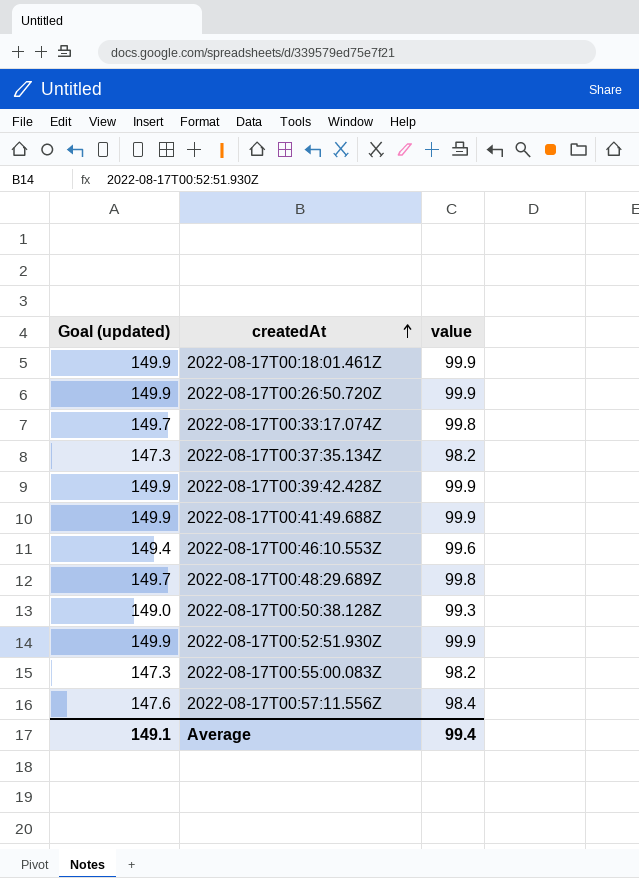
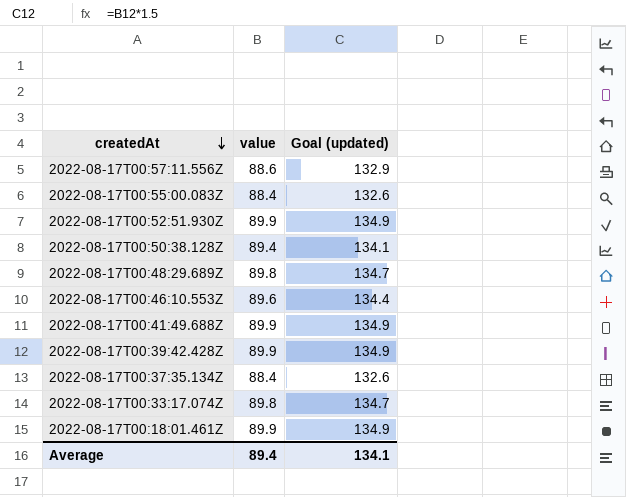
row order: createdAt ascending -> createdAt descending
column Goal (updated) | position: 1 -> 3
row 2022-08-17T00:26:50.720Z: 149.9 | 99.9 -> none
2022-08-17T00:57:11.556Z | value: 98.4 -> 88.6
2022-08-17T00:57:11.556Z | Goal (updated): 147.6 -> 132.9
2022-08-17T00:55:00.083Z | value: 98.2 -> 88.4
2022-08-17T00:55:00.083Z | Goal (updated): 147.3 -> 132.6
2022-08-17T00:52:51.930Z | value: 99.9 -> 89.9
2022-08-17T00:52:51.930Z | Goal (updated): 149.9 -> 134.9
2022-08-17T00:50:38.128Z | value: 99.3 -> 89.4
2022-08-17T00:50:38.128Z | Goal (updated): 149.0 -> 134.1
2022-08-17T00:48:29.689Z | value: 99.8 -> 89.8
2022-08-17T00:48:29.689Z | Goal (updated): 149.7 -> 134.7
2022-08-17T00:46:10.553Z | value: 99.6 -> 89.6
2022-08-17T00:46:10.553Z | Goal (updated): 149.4 -> 134.4
2022-08-17T00:41:49.688Z | value: 99.9 -> 89.9
2022-08-17T00:41:49.688Z | Goal (updated): 149.9 -> 134.9
2022-08-17T00:39:42.428Z | value: 99.9 -> 89.9
2022-08-17T00:39:42.428Z | Goal (updated): 149.9 -> 134.9
2022-08-17T00:37:35.134Z | value: 98.2 -> 88.4
2022-08-17T00:37:35.134Z | Goal (updated): 147.3 -> 132.6
2022-08-17T00:33:17.074Z | value: 99.8 -> 89.8
2022-08-17T00:33:17.074Z | Goal (updated): 149.7 -> 134.7
2022-08-17T00:18:01.461Z | value: 99.9 -> 89.9
2022-08-17T00:18:01.461Z | Goal (updated): 149.9 -> 134.9
Average | value: 99.4 -> 89.4
Average | Goal (updated): 149.1 -> 134.1

